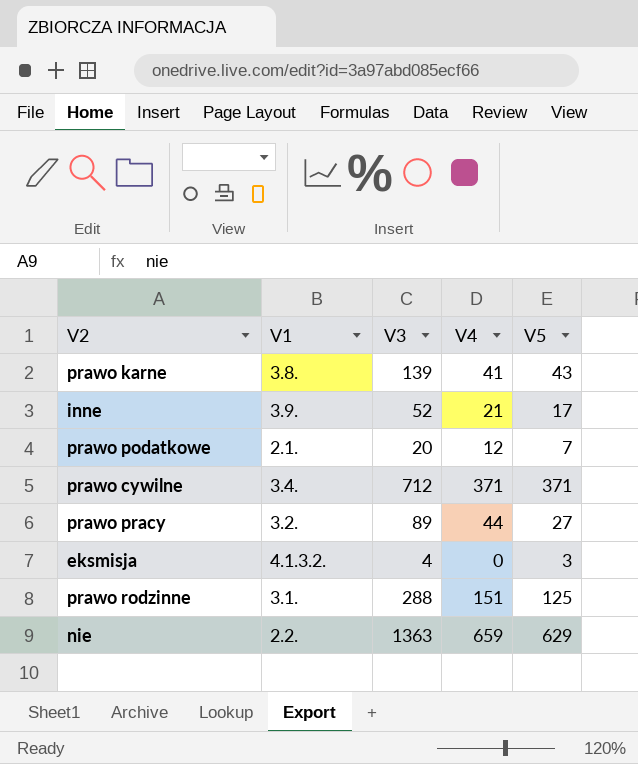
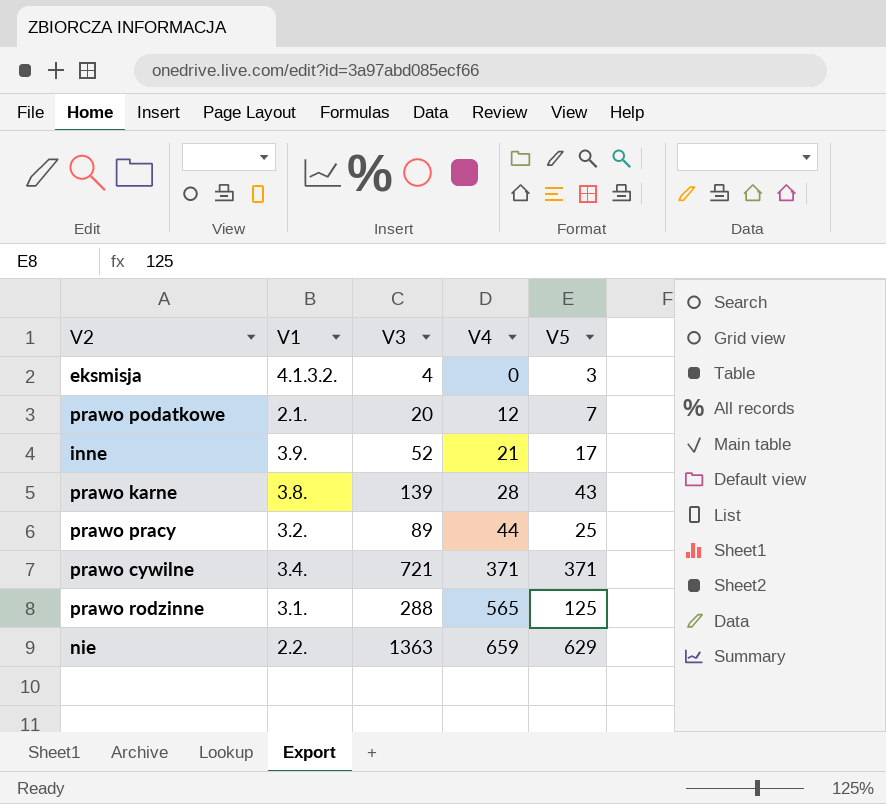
row order: none -> V4 ascending
prawo karne | V4: 41 -> 28
prawo pracy | V5: 27 -> 25
prawo cywilne | V3: 712 -> 721
prawo rodzinne | V4: 151 -> 565

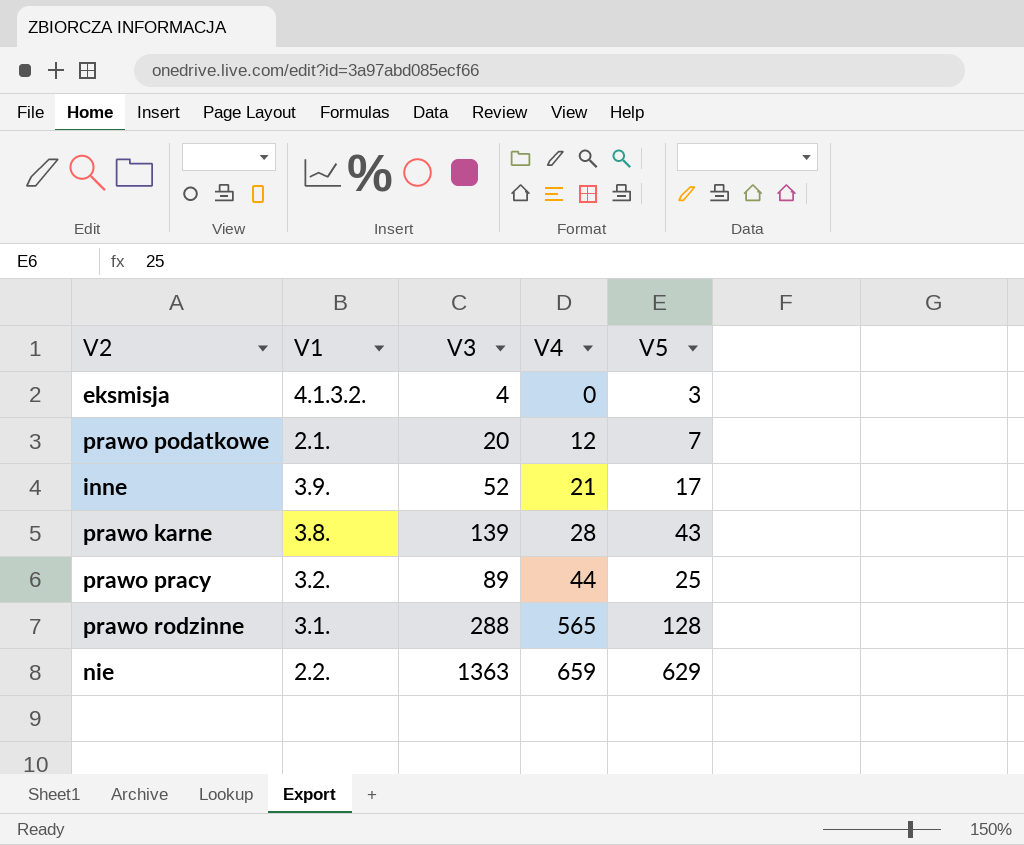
row prawo cywilne: 3.4. | 721 | 371 | 371 -> none
prawo rodzinne | V5: 125 -> 128

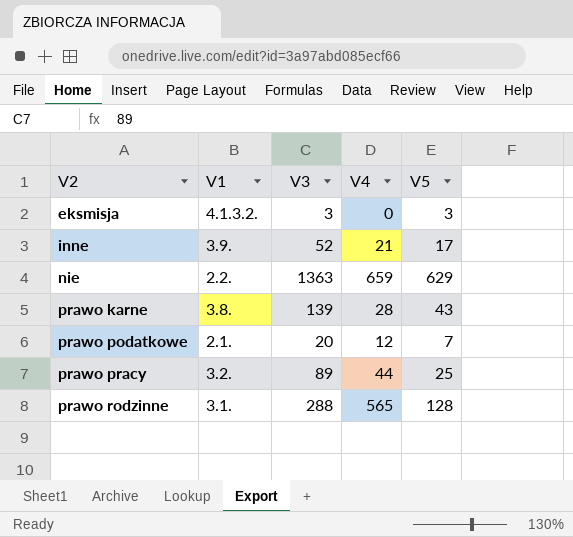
row order: V4 ascending -> V2 ascending
eksmisja | V3: 4 -> 3

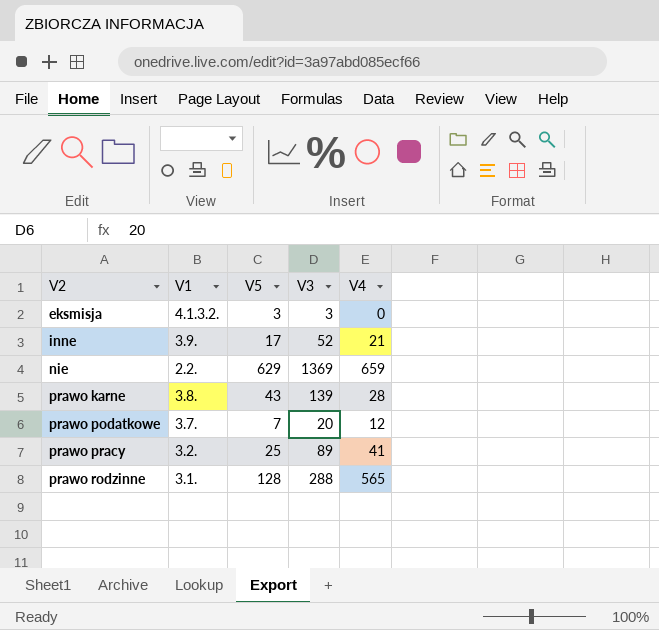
column V5 | position: 5 -> 3
nie | V3: 1363 -> 1369
prawo podatkowe | V1: 2.1. -> 3.7.
prawo pracy | V4: 44 -> 41

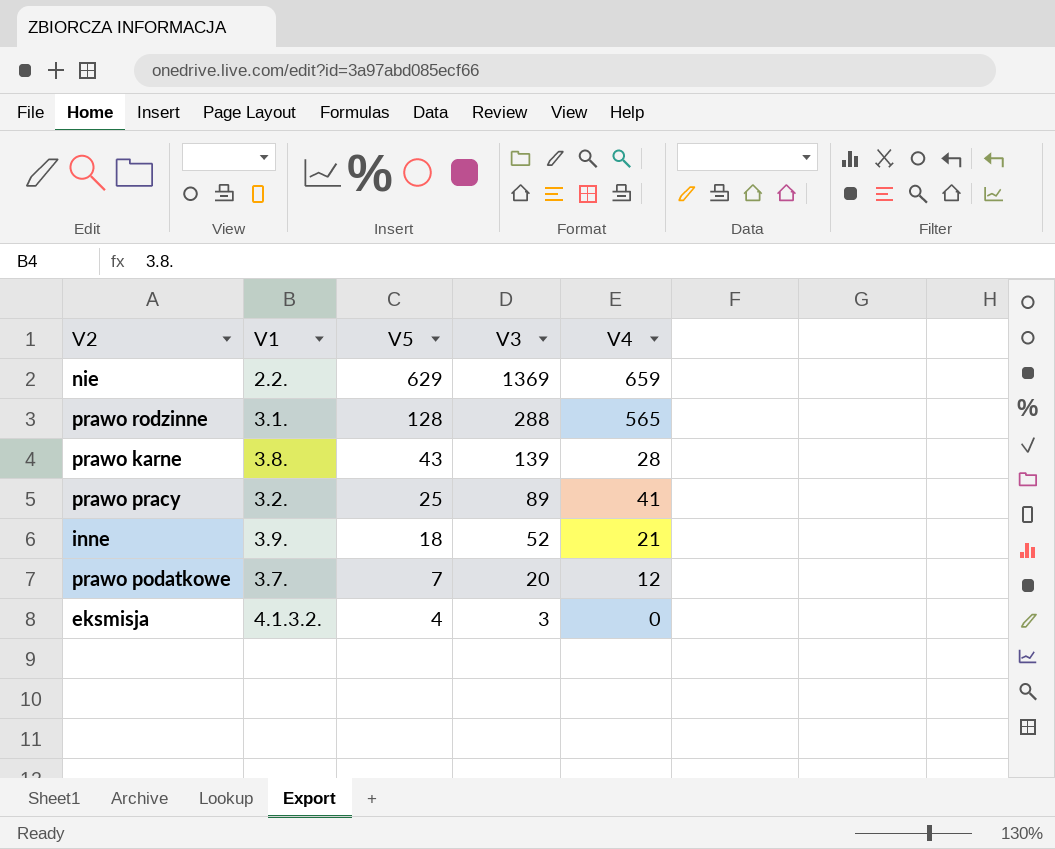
row order: V2 ascending -> V5 descending
inne | V5: 17 -> 18
eksmisja | V5: 3 -> 4

